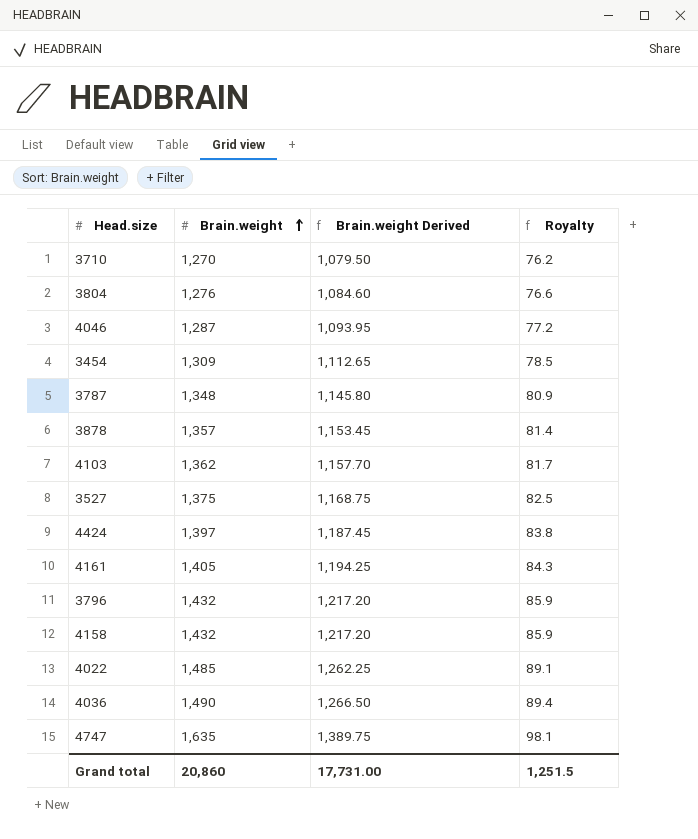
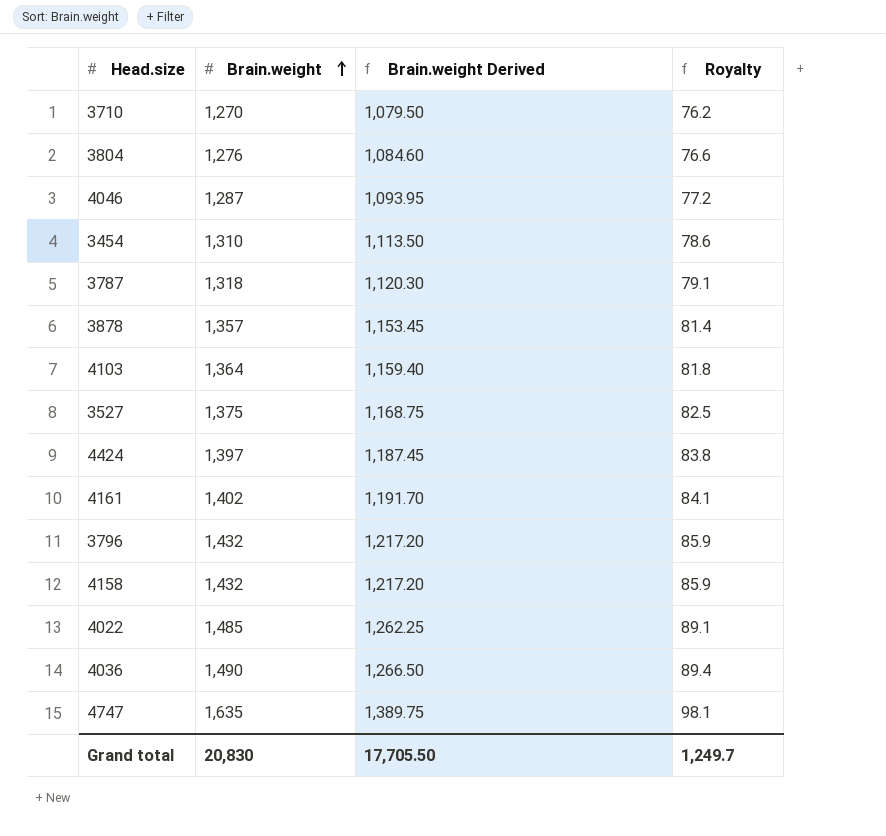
3454 | Brain.weight: 1,309 -> 1,310
3454 | Brain.weight Derived: 1,112.65 -> 1,113.50
3454 | Royalty: 78.5 -> 78.6
3787 | Brain.weight: 1,348 -> 1,318
3787 | Brain.weight Derived: 1,145.80 -> 1,120.30
3787 | Royalty: 80.9 -> 79.1
4103 | Brain.weight: 1,362 -> 1,364
4103 | Brain.weight Derived: 1,157.70 -> 1,159.40
4103 | Royalty: 81.7 -> 81.8
4161 | Brain.weight: 1,405 -> 1,402
4161 | Brain.weight Derived: 1,194.25 -> 1,191.70
4161 | Royalty: 84.3 -> 84.1
Grand total | Brain.weight: 20,860 -> 20,830
Grand total | Brain.weight Derived: 17,731.00 -> 17,705.50
Grand total | Royalty: 1,251.5 -> 1,249.7

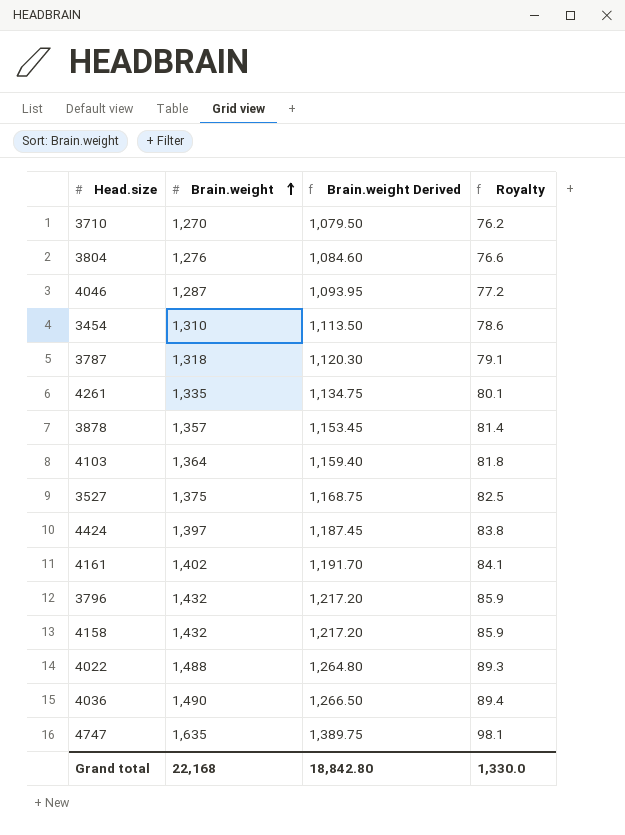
row 4261: none -> 1,335 | 1,134.75 | 80.1
4022 | Brain.weight: 1,485 -> 1,488
4022 | Brain.weight Derived: 1,262.25 -> 1,264.80
4022 | Royalty: 89.1 -> 89.3
Grand total | Brain.weight: 20,830 -> 22,168
Grand total | Brain.weight Derived: 17,705.50 -> 18,842.80
Grand total | Royalty: 1,249.7 -> 1,330.0

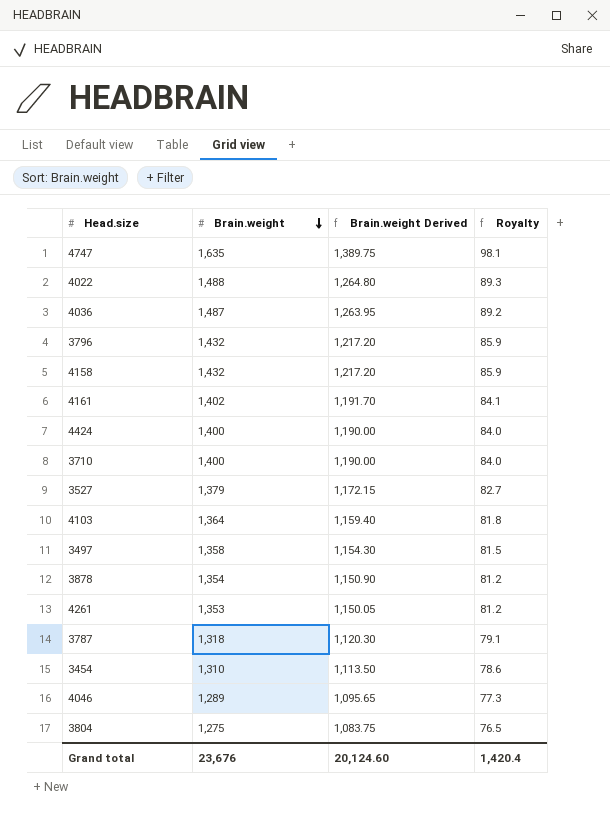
row order: Brain.weight ascending -> Brain.weight descending
4036 | Brain.weight: 1,490 -> 1,487
4036 | Brain.weight Derived: 1,266.50 -> 1,263.95
4036 | Royalty: 89.4 -> 89.2
4424 | Brain.weight: 1,397 -> 1,400
4424 | Brain.weight Derived: 1,187.45 -> 1,190.00
4424 | Royalty: 83.8 -> 84.0
3710 | Brain.weight: 1,270 -> 1,400
3710 | Brain.weight Derived: 1,079.50 -> 1,190.00
3710 | Royalty: 76.2 -> 84.0
3527 | Brain.weight: 1,375 -> 1,379
3527 | Brain.weight Derived: 1,168.75 -> 1,172.15
3527 | Royalty: 82.5 -> 82.7
row 3497: none -> 1,358 | 1,154.30 | 81.5
3878 | Brain.weight: 1,357 -> 1,354
3878 | Brain.weight Derived: 1,153.45 -> 1,150.90
3878 | Royalty: 81.4 -> 81.2
4261 | Brain.weight: 1,335 -> 1,353
4261 | Brain.weight Derived: 1,134.75 -> 1,150.05
4261 | Royalty: 80.1 -> 81.2
4046 | Brain.weight: 1,287 -> 1,289
4046 | Brain.weight Derived: 1,093.95 -> 1,095.65
4046 | Royalty: 77.2 -> 77.3
3804 | Brain.weight: 1,276 -> 1,275
3804 | Brain.weight Derived: 1,084.60 -> 1,083.75
3804 | Royalty: 76.6 -> 76.5
Grand total | Brain.weight: 22,168 -> 23,676
Grand total | Brain.weight Derived: 18,842.80 -> 20,124.60
Grand total | Royalty: 1,330.0 -> 1,420.4

